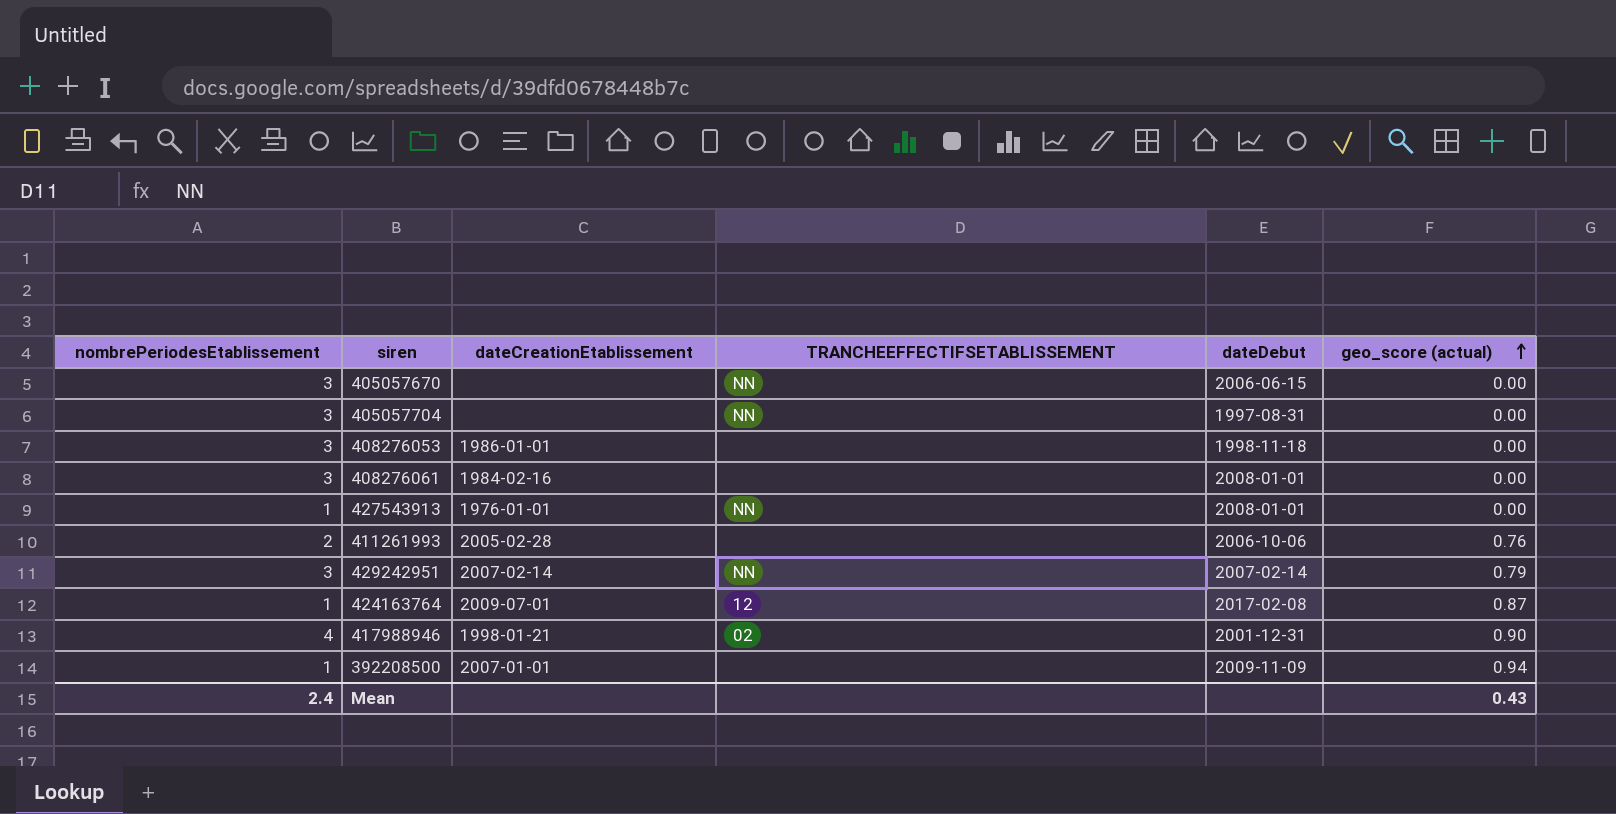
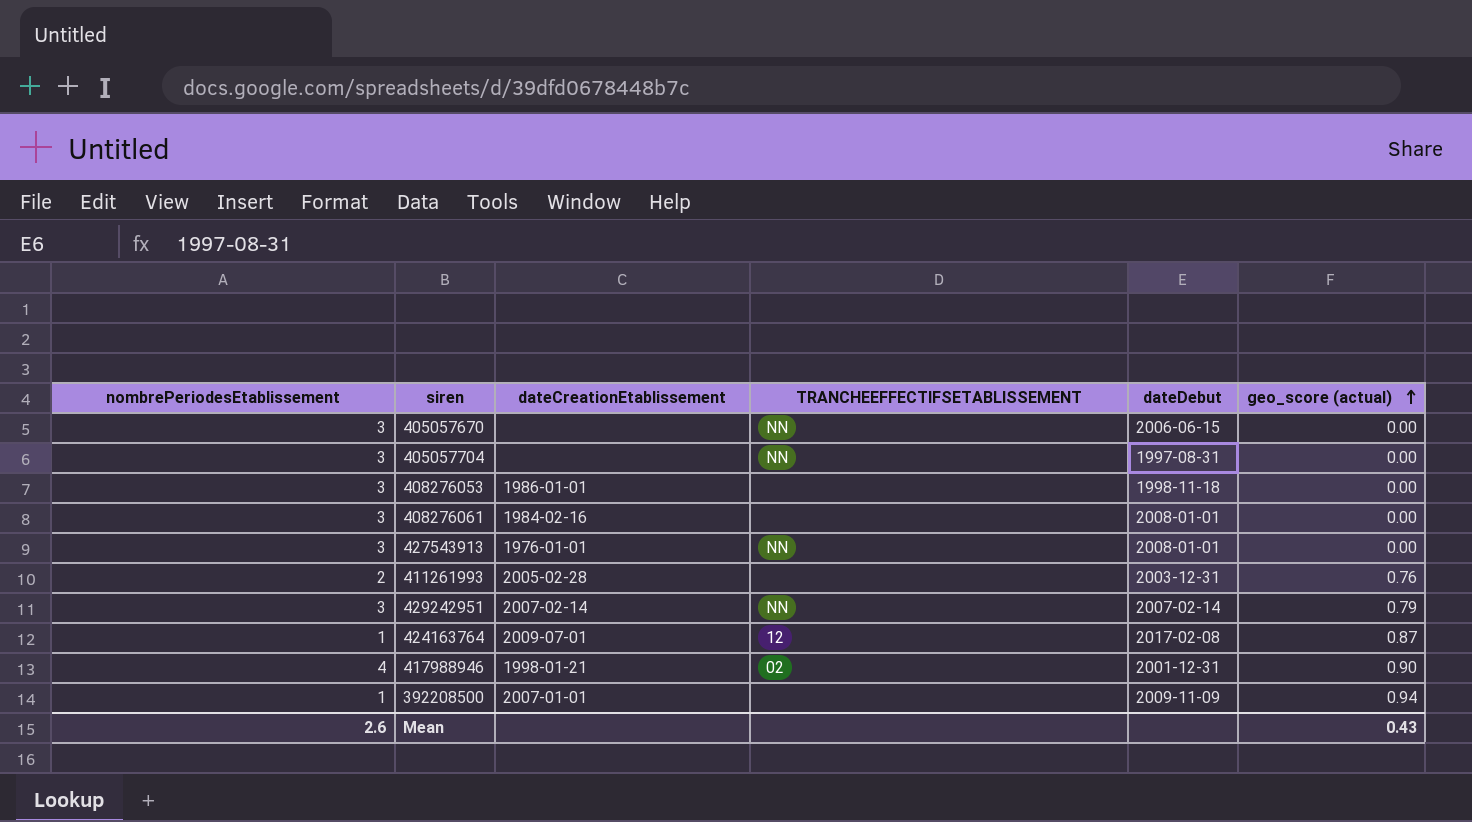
427543913 | nombrePeriodesEtablissement: 1 -> 3
411261993 | dateDebut: 2006-10-06 -> 2003-12-31
Mean | nombrePeriodesEtablissement: 2.4 -> 2.6

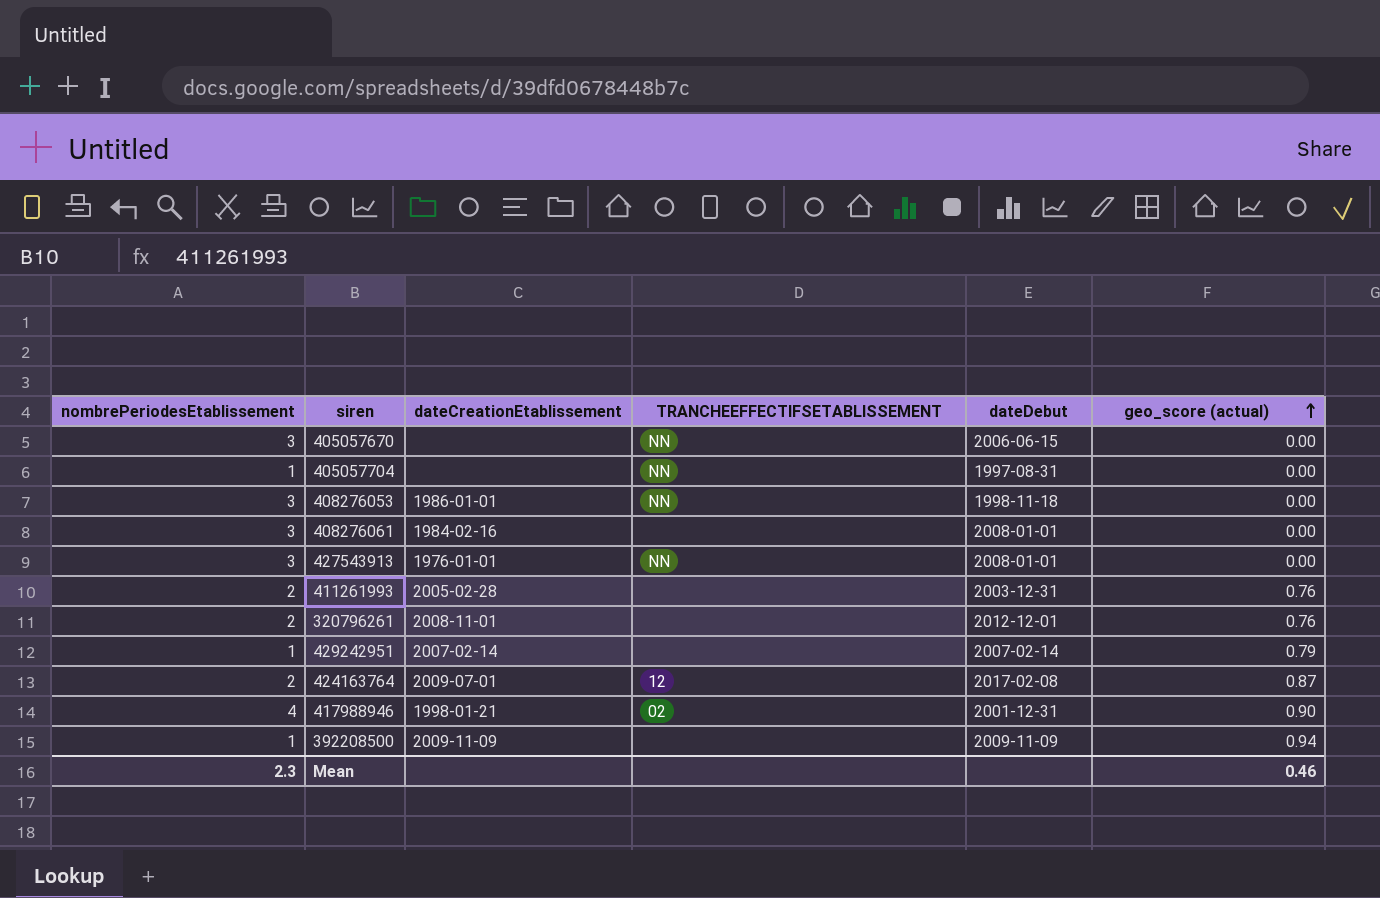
405057704 | nombrePeriodesEtablissement: 3 -> 1
408276053 | TRANCHEEFFECTIFSETABLISSEMENT: none -> NN
row 320796261: none -> 2 | 2008-11-01 | none | 2012-12-01 | 0.76
429242951 | nombrePeriodesEtablissement: 3 -> 1
429242951 | TRANCHEEFFECTIFSETABLISSEMENT: NN -> none
424163764 | nombrePeriodesEtablissement: 1 -> 2
392208500 | dateCreationEtablissement: 2007-01-01 -> 2009-11-09
Mean | nombrePeriodesEtablissement: 2.6 -> 2.3
Mean | geo_score (actual): 0.43 -> 0.46

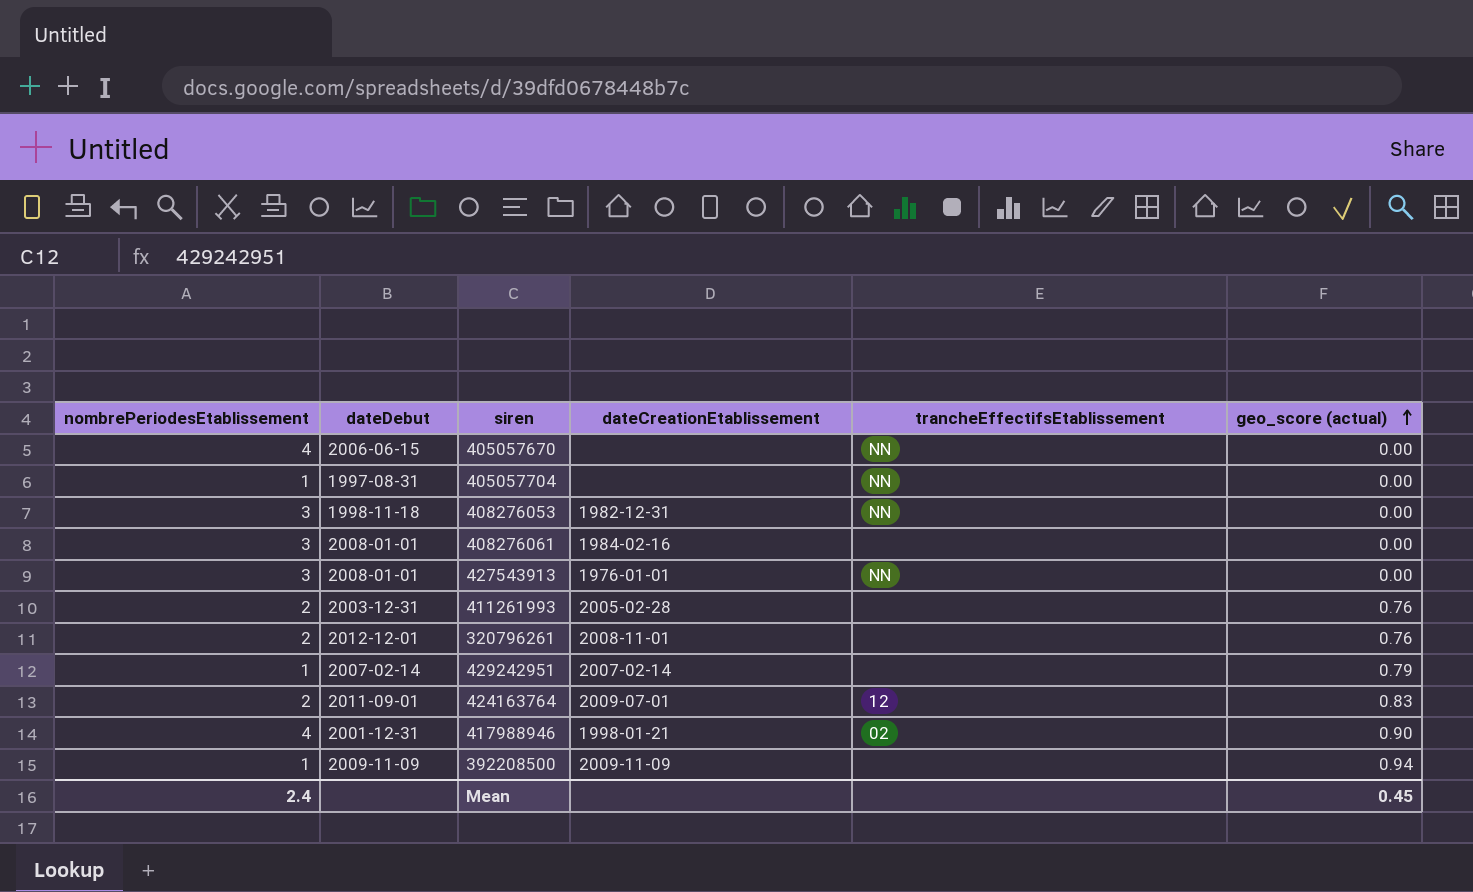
column dateDebut | position: 5 -> 2
column name: TRANCHEEFFECTIFSETABLISSEMENT -> trancheEffectifsEtablissement
405057670 | nombrePeriodesEtablissement: 3 -> 4
408276053 | dateCreationEtablissement: 1986-01-01 -> 1982-12-31
424163764 | dateDebut: 2017-02-08 -> 2011-09-01
424163764 | geo_score (actual): 0.87 -> 0.83
Mean | nombrePeriodesEtablissement: 2.3 -> 2.4
Mean | geo_score (actual): 0.46 -> 0.45

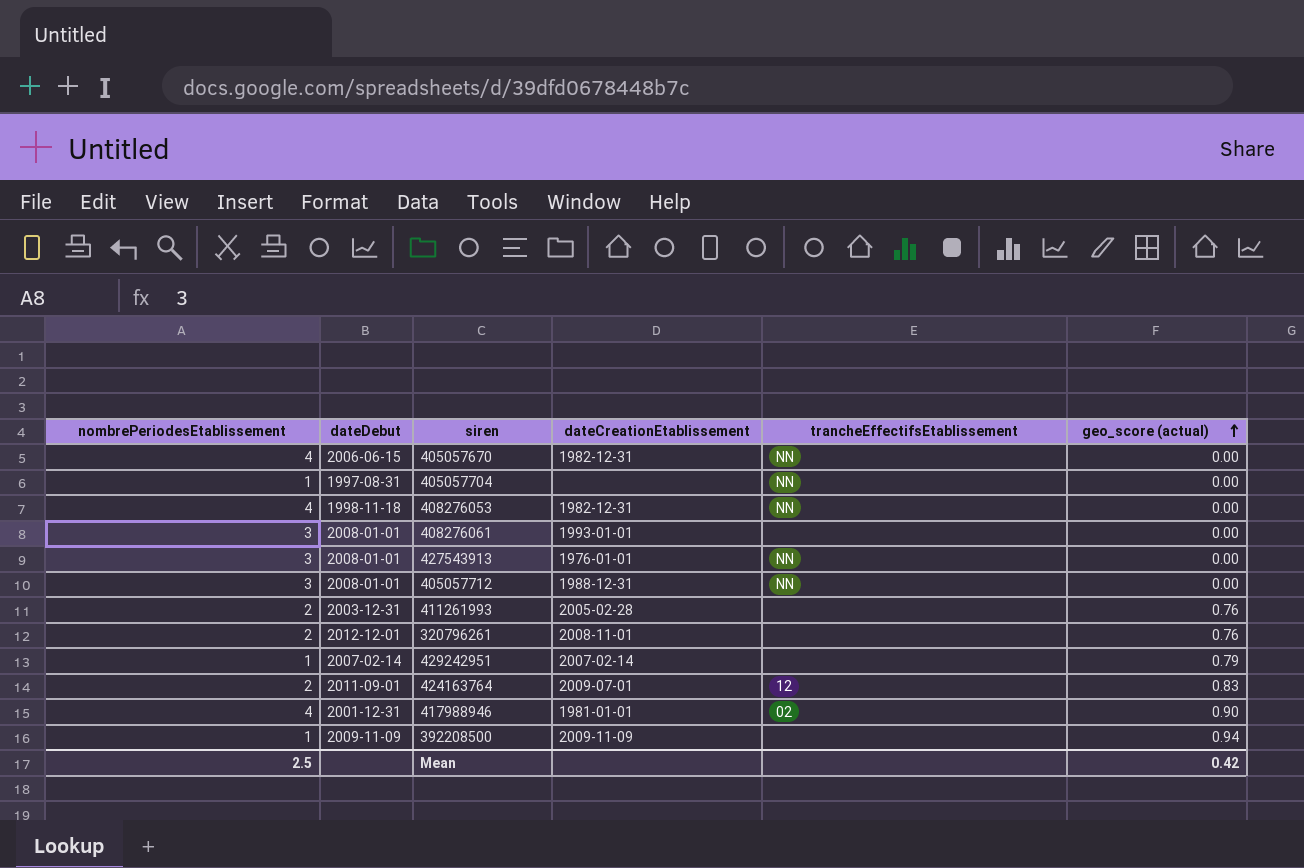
405057670 | dateCreationEtablissement: none -> 1982-12-31
408276053 | nombrePeriodesEtablissement: 3 -> 4
408276061 | dateCreationEtablissement: 1984-02-16 -> 1993-01-01
row 405057712: none -> 3 | 2008-01-01 | 1988-12-31 | NN | 0.00
417988946 | dateCreationEtablissement: 1998-01-21 -> 1981-01-01
Mean | nombrePeriodesEtablissement: 2.4 -> 2.5
Mean | geo_score (actual): 0.45 -> 0.42

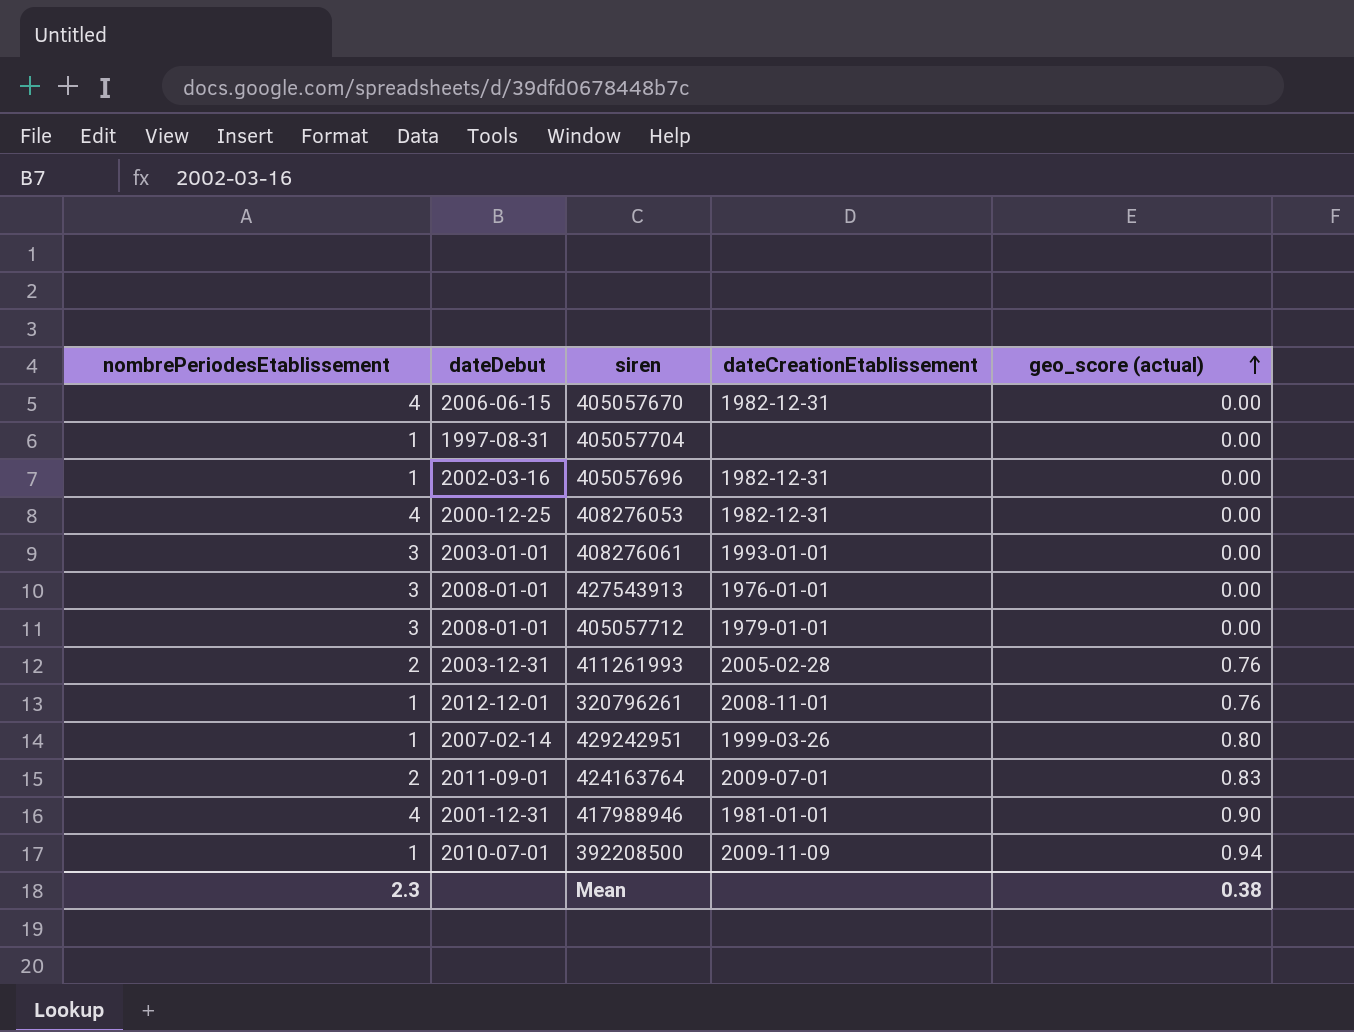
column trancheEffectifsEtablissement | position: 5 -> none
row 405057696: none -> 1 | 2002-03-16 | 1982-12-31 | 0.00
408276053 | dateDebut: 1998-11-18 -> 2000-12-25
408276061 | dateDebut: 2008-01-01 -> 2003-01-01
405057712 | dateCreationEtablissement: 1988-12-31 -> 1979-01-01
320796261 | nombrePeriodesEtablissement: 2 -> 1
429242951 | dateCreationEtablissement: 2007-02-14 -> 1999-03-26
429242951 | geo_score (actual): 0.79 -> 0.80
392208500 | dateDebut: 2009-11-09 -> 2010-07-01
Mean | nombrePeriodesEtablissement: 2.5 -> 2.3
Mean | geo_score (actual): 0.42 -> 0.38

